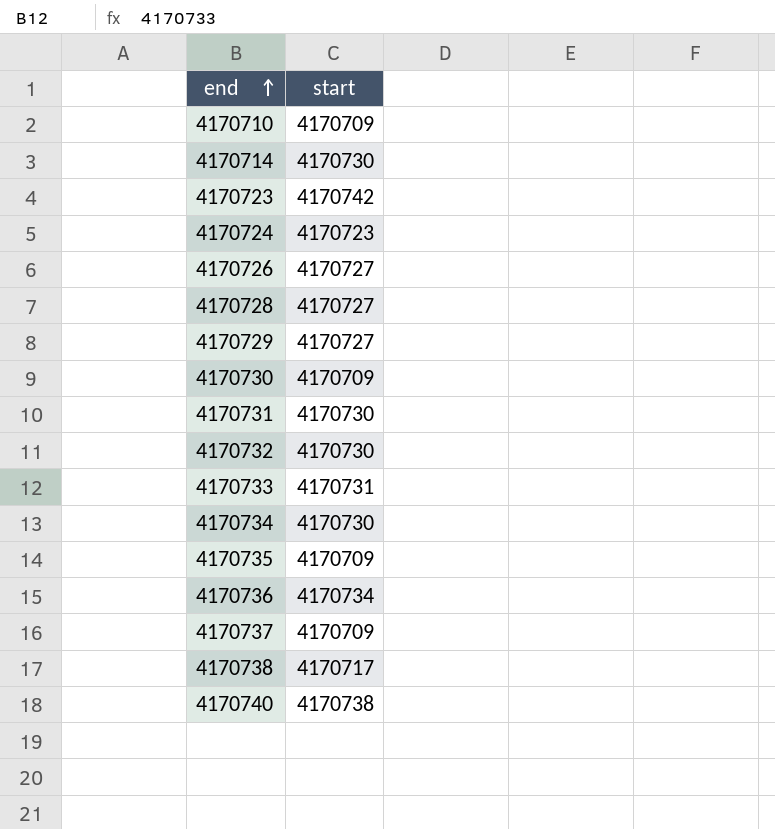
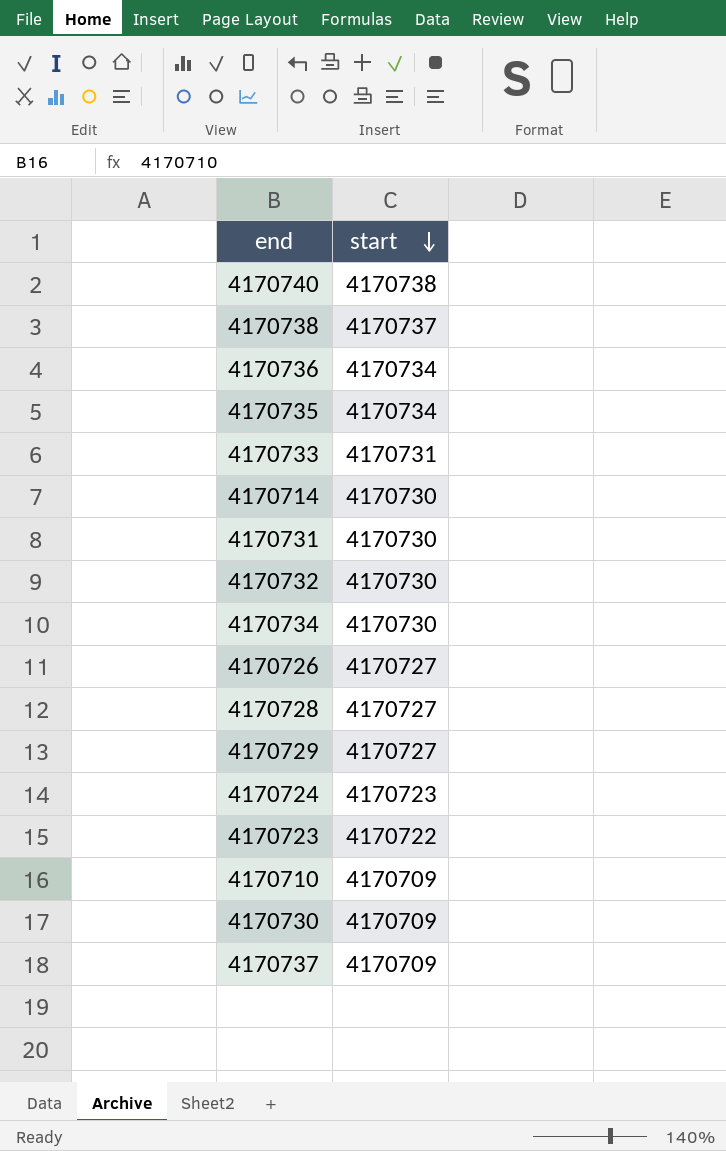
row order: end ascending -> start descending
4170738 | start: 4170717 -> 4170737
4170735 | start: 4170709 -> 4170734
4170723 | start: 4170742 -> 4170722

